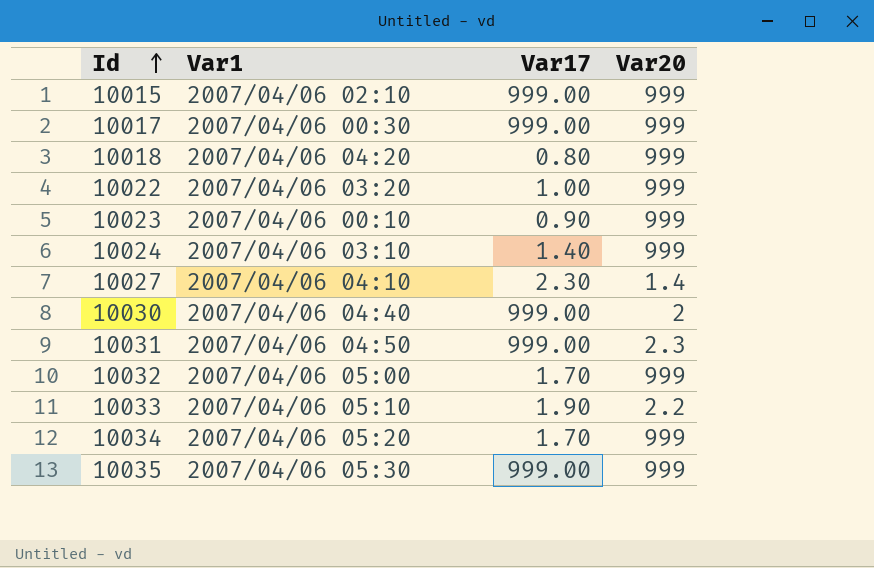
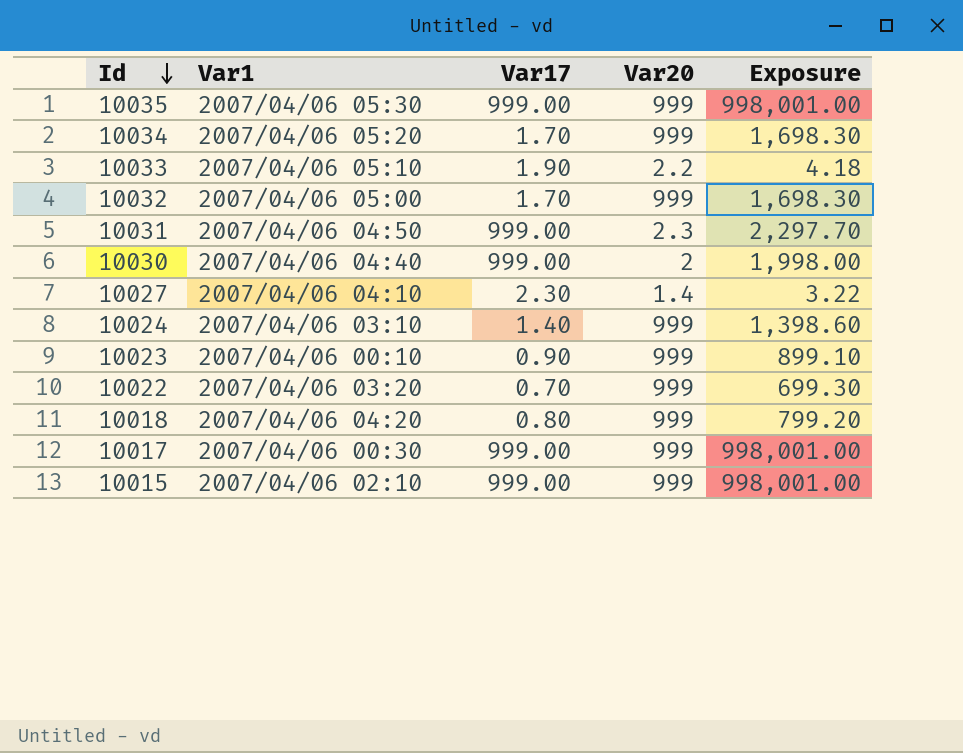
row order: Id ascending -> Id descending
column Exposure | formula: none -> [Var17] * [Var20]
10022 | Var17: 1.00 -> 0.70

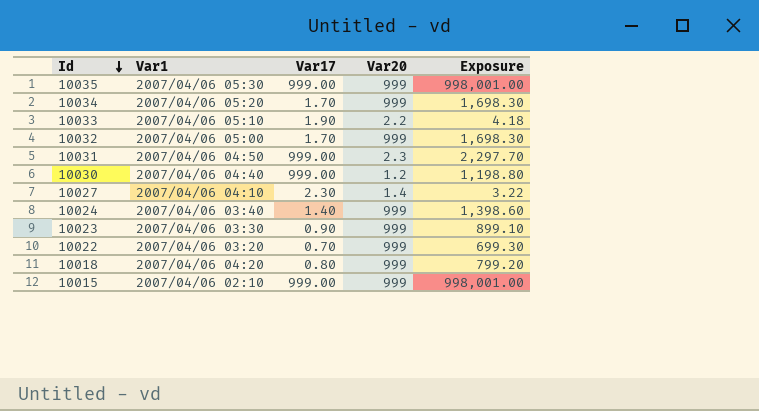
row 10017: 2007/04/06 00:30 | 999.00 | 999 | 998,001.00 -> none
10030 | Var20: 2 -> 1.2
10030 | Exposure: 1,998.00 -> 1,198.80
10024 | Var1: 2007/04/06 03:10 -> 2007/04/06 03:40
10023 | Var1: 2007/04/06 00:10 -> 2007/04/06 03:30

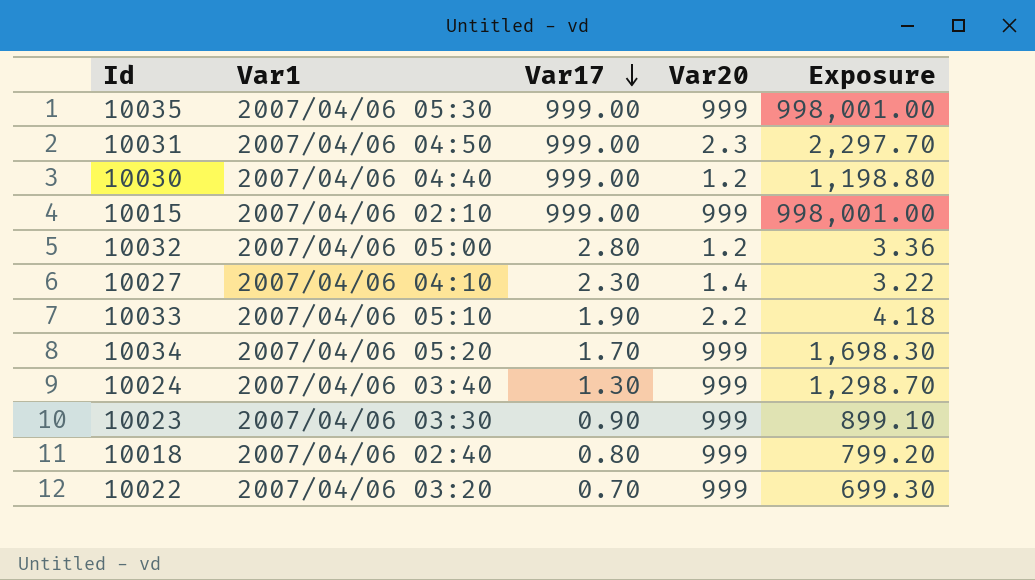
row order: Id descending -> Var17 descending
10032 | Var17: 1.70 -> 2.80
10032 | Var20: 999 -> 1.2
10032 | Exposure: 1,698.30 -> 3.36
10024 | Var17: 1.40 -> 1.30
10024 | Exposure: 1,398.60 -> 1,298.70
10018 | Var1: 2007/04/06 04:20 -> 2007/04/06 02:40

